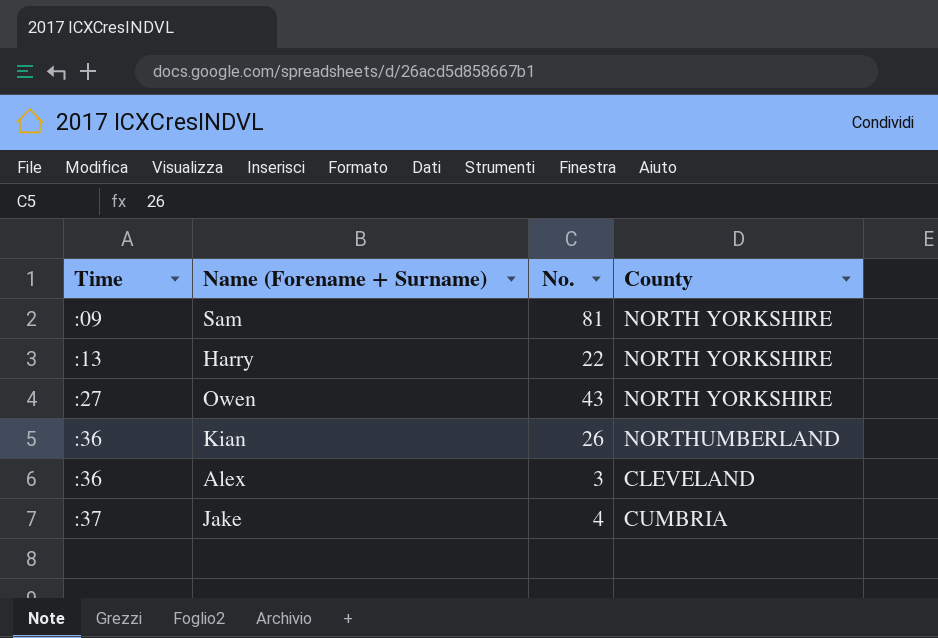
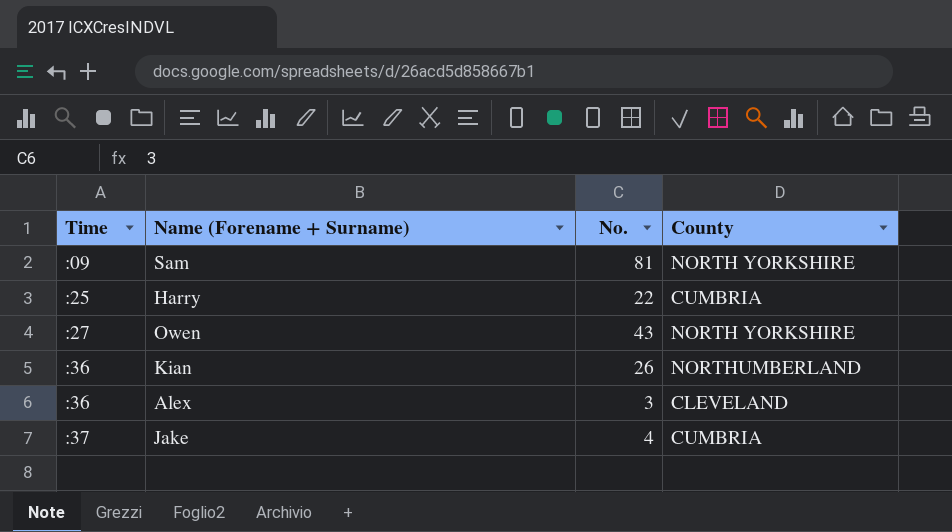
Harry | Time: :13 -> :25
Harry | County: NORTH YORKSHIRE -> CUMBRIA

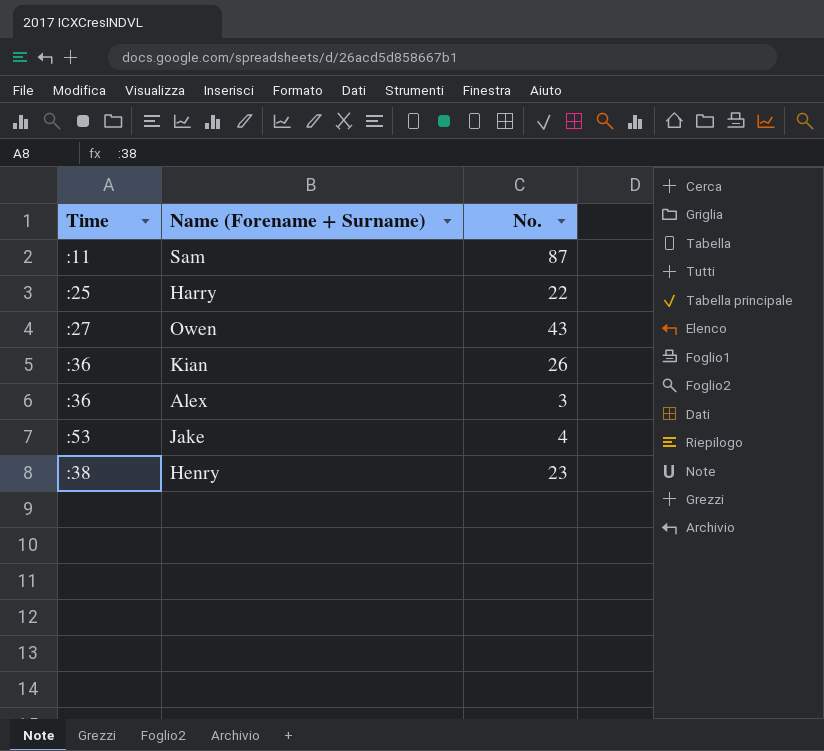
column County | position: 4 -> none
Sam | Time: :09 -> :11
Sam | No.: 81 -> 87
Jake | Time: :37 -> :53
row Henry: none -> :38 | 23

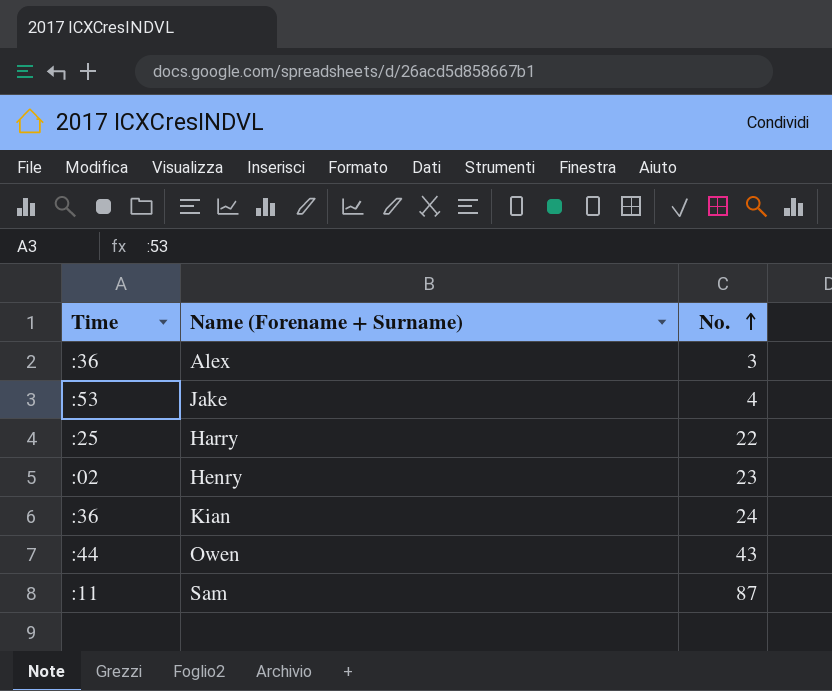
row order: none -> No. ascending
Henry | Time: :38 -> :02
Kian | No.: 26 -> 24
Owen | Time: :27 -> :44

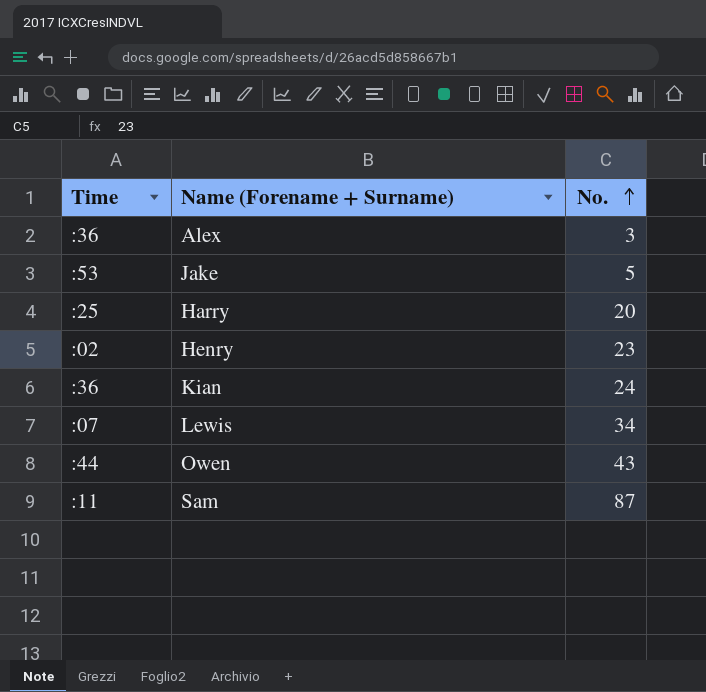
Jake | No.: 4 -> 5
Harry | No.: 22 -> 20
row Lewis: none -> :07 | 34

